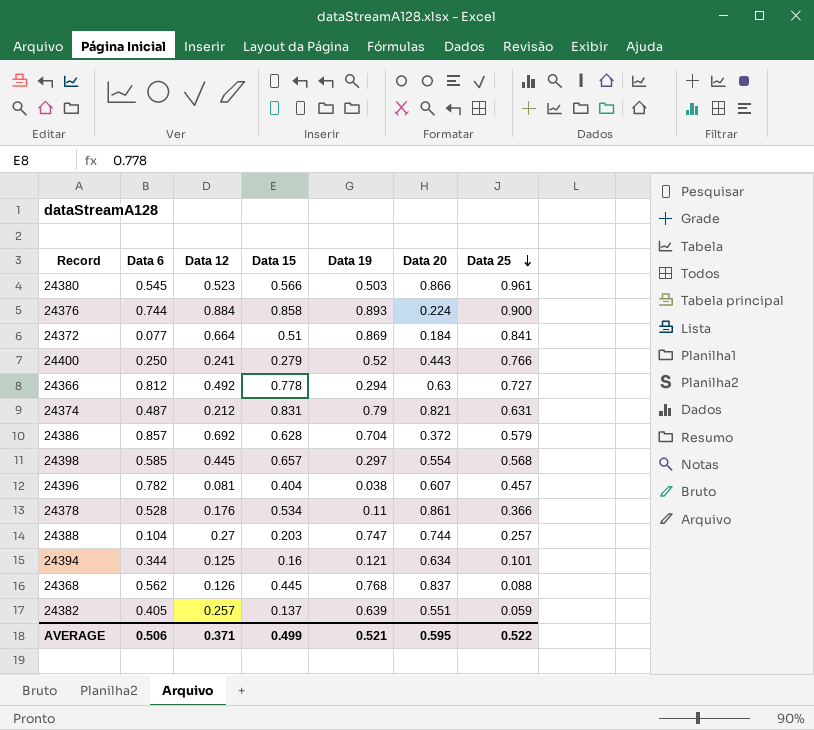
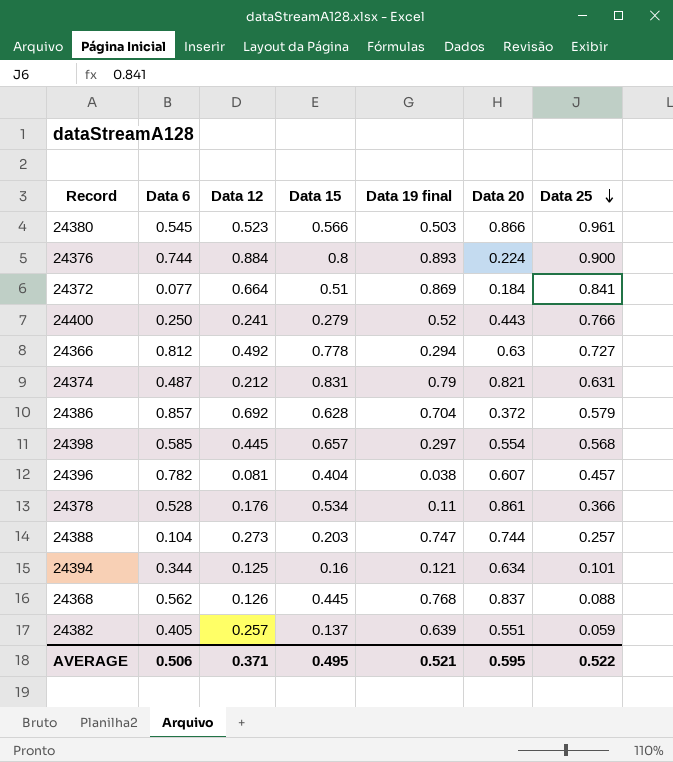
column name: Data 19 -> Data 19 final
24376 | Data 15: 0.858 -> 0.8
24388 | Data 12: 0.27 -> 0.273
AVERAGE | Data 15: 0.499 -> 0.495

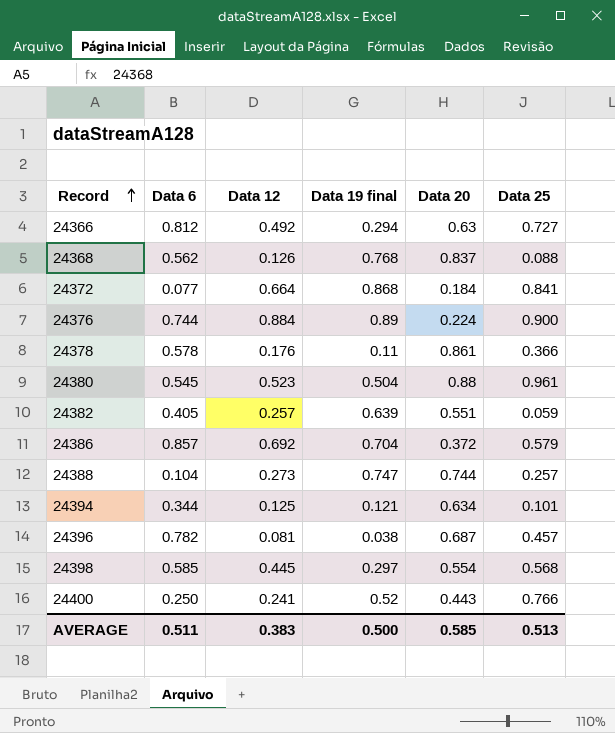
row order: Data 25 descending -> Record ascending
column Data 15 | position: 4 -> none
row 24374: 0.487 | 0.212 | 0.831 | 0.79 | 0.821 | 0.631 -> none
24372 | Data 19 final: 0.869 -> 0.868
24376 | Data 19 final: 0.893 -> 0.89
24378 | Data 6: 0.528 -> 0.578
24380 | Data 19 final: 0.503 -> 0.504
24380 | Data 20: 0.866 -> 0.88
24396 | Data 20: 0.607 -> 0.687
AVERAGE | Data 6: 0.506 -> 0.511
AVERAGE | Data 12: 0.371 -> 0.383
AVERAGE | Data 19 final: 0.521 -> 0.500
AVERAGE | Data 20: 0.595 -> 0.585
AVERAGE | Data 25: 0.522 -> 0.513

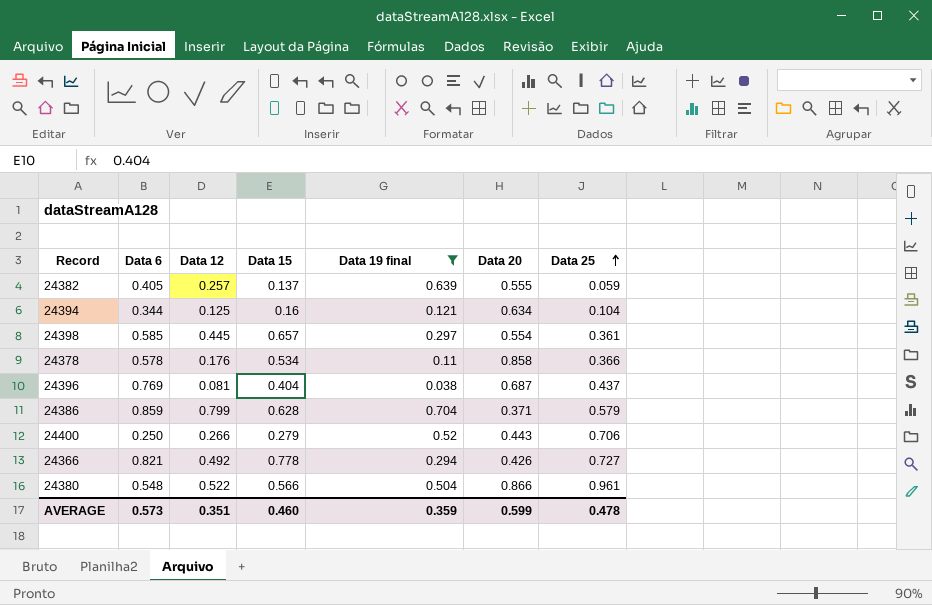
filter: none -> Data 19 final <= 0.704
row order: Record ascending -> Data 25 ascending
column Data 15 | position: none -> 4
24382 | Data 20: 0.551 -> 0.555
24394 | Data 25: 0.101 -> 0.104
24398 | Data 25: 0.568 -> 0.361
24378 | Data 20: 0.861 -> 0.858
24396 | Data 6: 0.782 -> 0.769
24396 | Data 25: 0.457 -> 0.437
24386 | Data 6: 0.857 -> 0.859
24386 | Data 12: 0.692 -> 0.799
24386 | Data 20: 0.372 -> 0.371
24400 | Data 12: 0.241 -> 0.266
24400 | Data 25: 0.766 -> 0.706
24366 | Data 6: 0.812 -> 0.821
24366 | Data 20: 0.63 -> 0.426
24380 | Data 6: 0.545 -> 0.548
24380 | Data 12: 0.523 -> 0.522
24380 | Data 20: 0.88 -> 0.866
AVERAGE | Data 6: 0.511 -> 0.573
AVERAGE | Data 12: 0.383 -> 0.351
AVERAGE | Data 19 final: 0.500 -> 0.359
AVERAGE | Data 20: 0.585 -> 0.599
AVERAGE | Data 25: 0.513 -> 0.478

